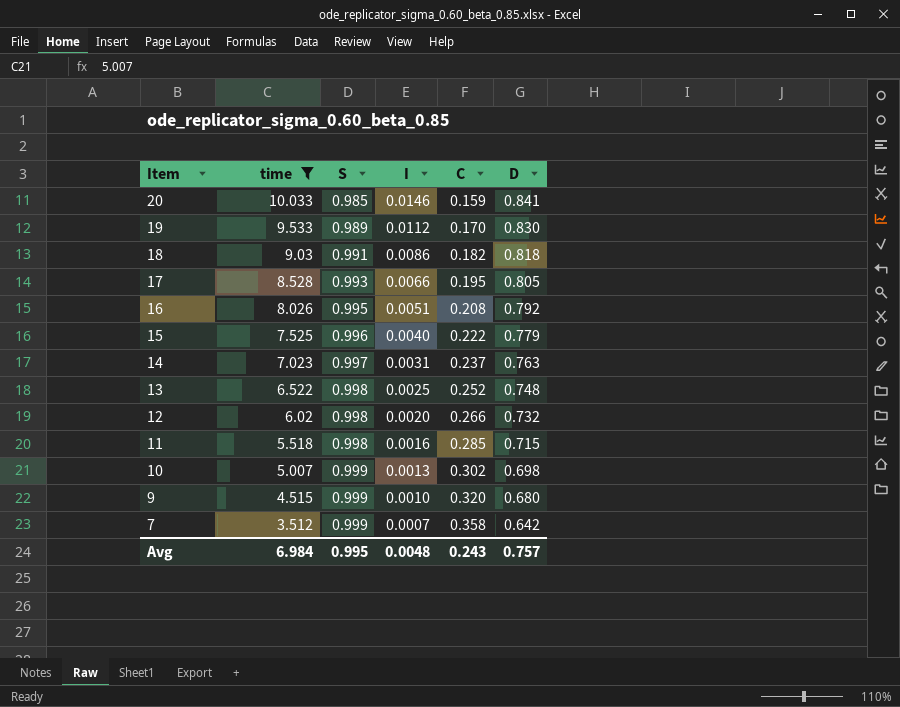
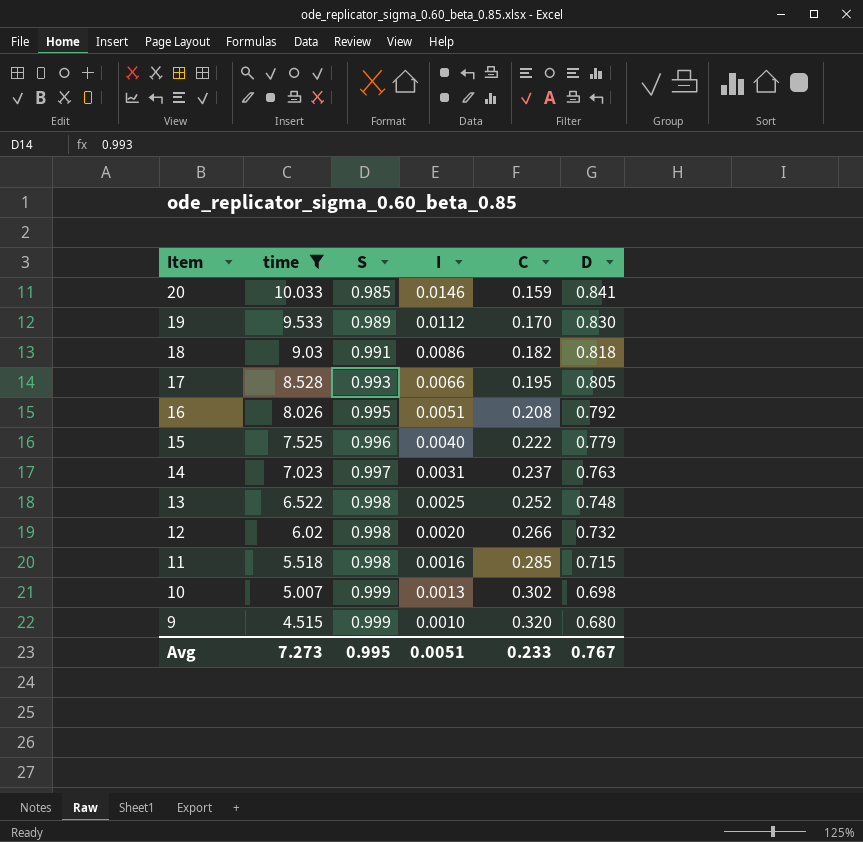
row 7: 3.512 | 0.999 | 0.0007 | 0.358 | 0.642 -> none
Avg | time: 6.984 -> 7.273
Avg | I: 0.0048 -> 0.0051
Avg | C: 0.243 -> 0.233
Avg | D: 0.757 -> 0.767

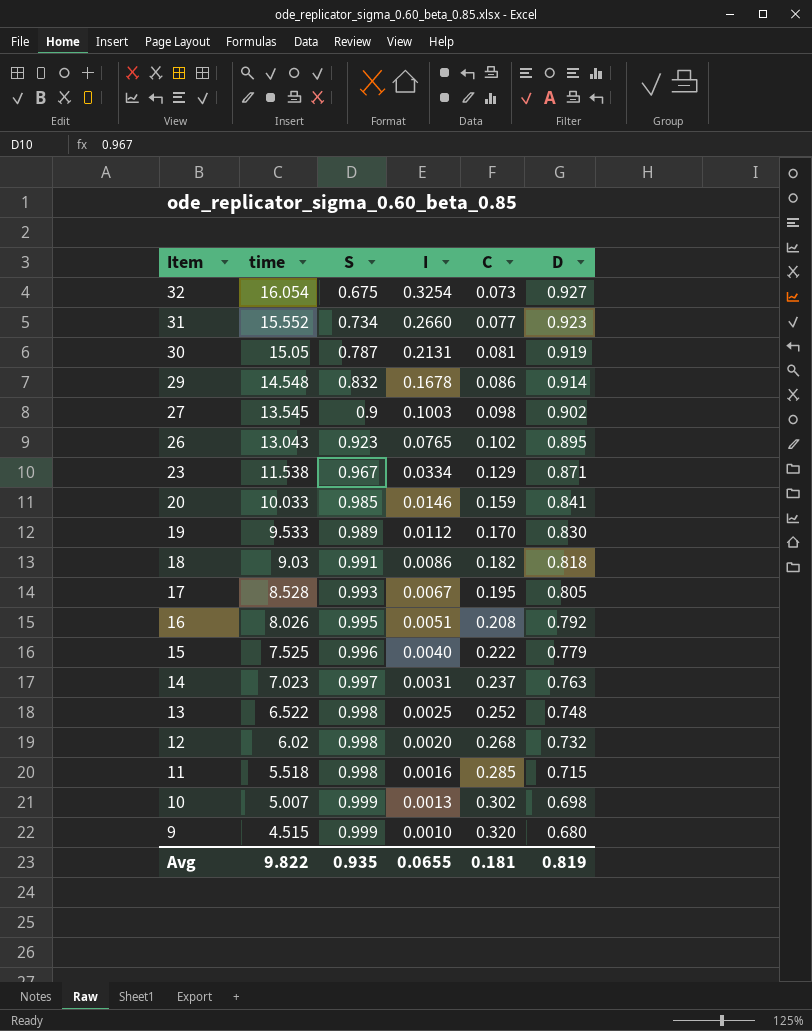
filter: time <= 10.033 -> none
17 | I: 0.0066 -> 0.0067
12 | C: 0.266 -> 0.268
Avg | time: 7.273 -> 9.822
Avg | S: 0.995 -> 0.935
Avg | I: 0.0051 -> 0.0655
Avg | C: 0.233 -> 0.181
Avg | D: 0.767 -> 0.819

